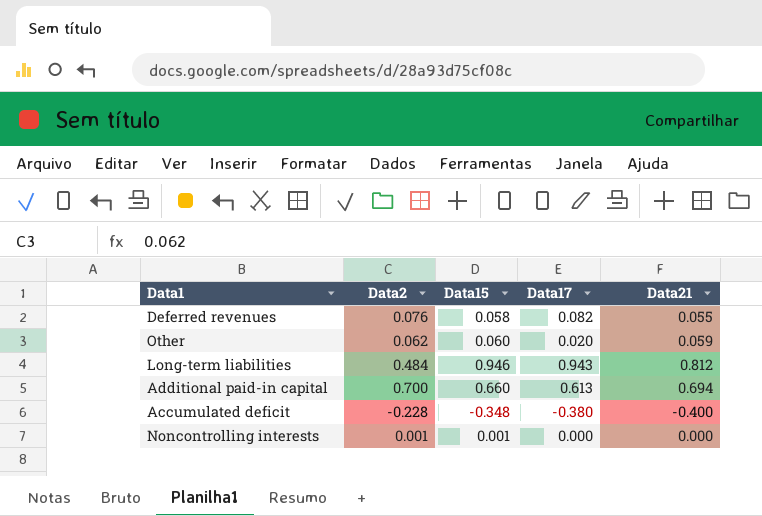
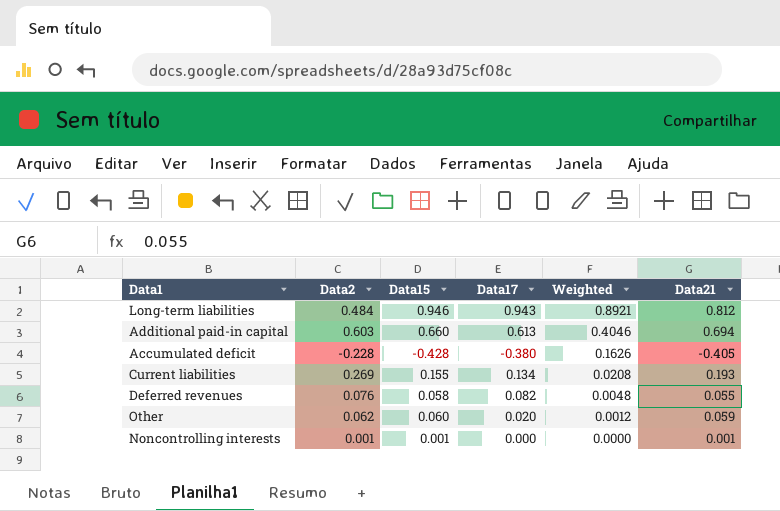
row order: none -> Weighted descending
column Weighted | formula: none -> [Data15] * [Data17]
Additional paid-in capital | Data2: 0.700 -> 0.603
Accumulated deficit | Data15: -0.348 -> -0.428
Accumulated deficit | Data21: -0.400 -> -0.405
row Current liabilities: none -> 0.269 | 0.155 | 0.134 | 0.0208 | 0.193
Noncontrolling interests | Data21: 0.000 -> 0.001

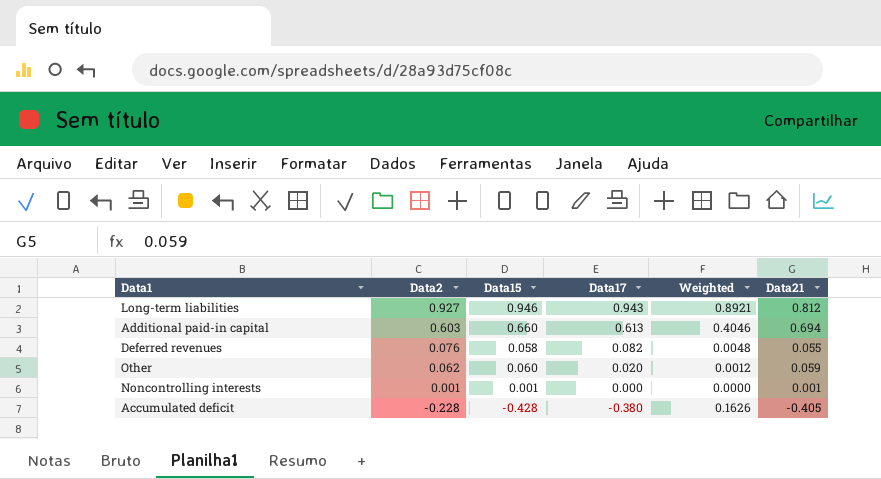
row order: Weighted descending -> Data2 descending
row Current liabilities: 0.269 | 0.155 | 0.134 | 0.0208 | 0.193 -> none
Long-term liabilities | Data2: 0.484 -> 0.927

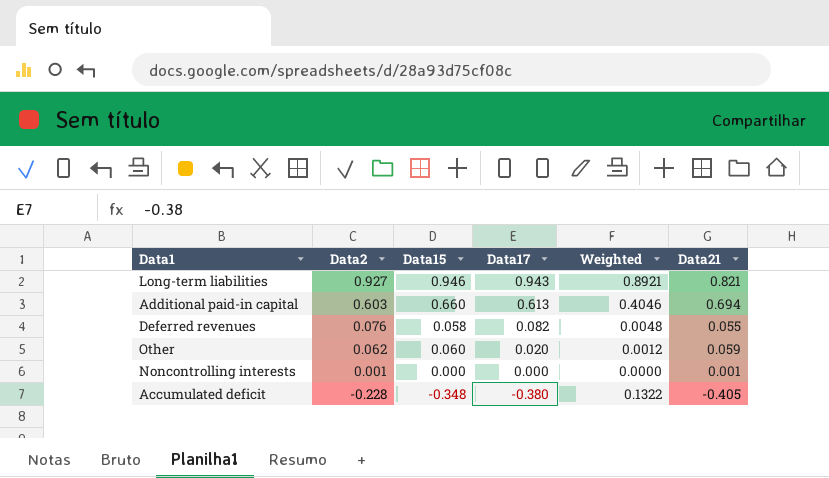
Long-term liabilities | Data21: 0.812 -> 0.821
Noncontrolling interests | Data15: 0.001 -> 0.000
Accumulated deficit | Data15: -0.428 -> -0.348
Accumulated deficit | Weighted: 0.1626 -> 0.1322

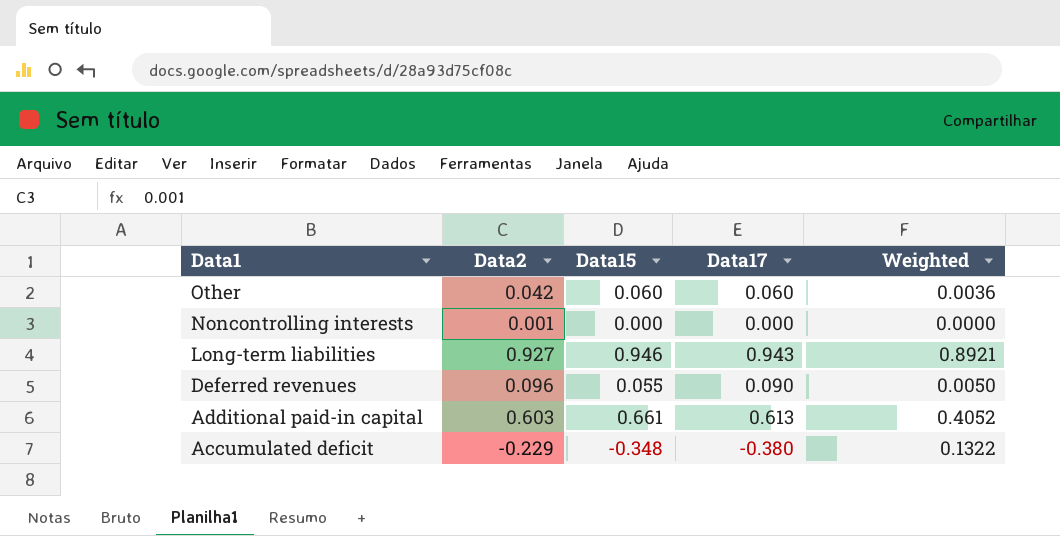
row order: Data2 descending -> Data1 descending
column Data21 | position: 6 -> none
Other | Data2: 0.062 -> 0.042
Other | Data17: 0.020 -> 0.060
Other | Weighted: 0.0012 -> 0.0036
Deferred revenues | Data2: 0.076 -> 0.096
Deferred revenues | Data15: 0.058 -> 0.055
Deferred revenues | Data17: 0.082 -> 0.090
Deferred revenues | Weighted: 0.0048 -> 0.0050
Additional paid-in capital | Data15: 0.660 -> 0.661
Additional paid-in capital | Weighted: 0.4046 -> 0.4052
Accumulated deficit | Data2: -0.228 -> -0.229

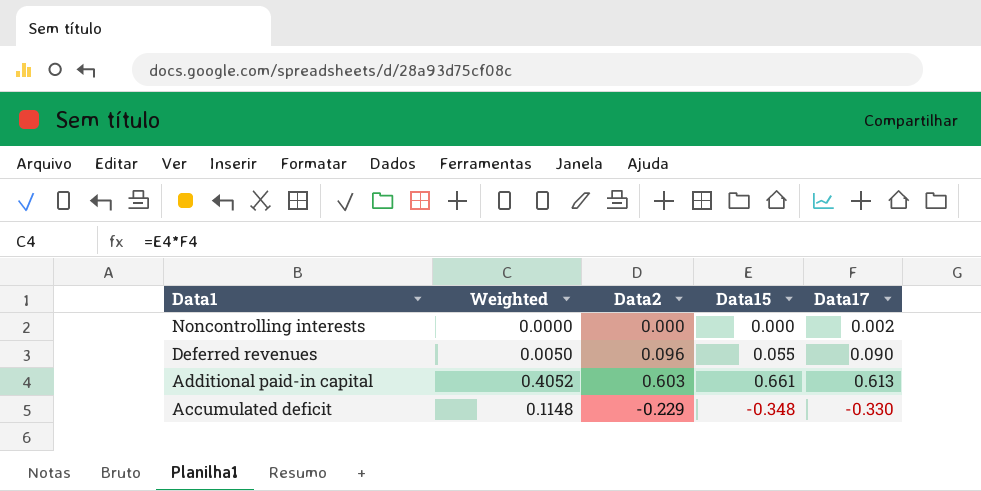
column Weighted | position: 5 -> 2
row Other: 0.042 | 0.060 | 0.060 | 0.0036 -> none
row Long-term liabilities: 0.927 | 0.946 | 0.943 | 0.8921 -> none
Noncontrolling interests | Data2: 0.001 -> 0.000
Noncontrolling interests | Data17: 0.000 -> 0.002
Accumulated deficit | Weighted: 0.1322 -> 0.1148
Accumulated deficit | Data17: -0.380 -> -0.330

